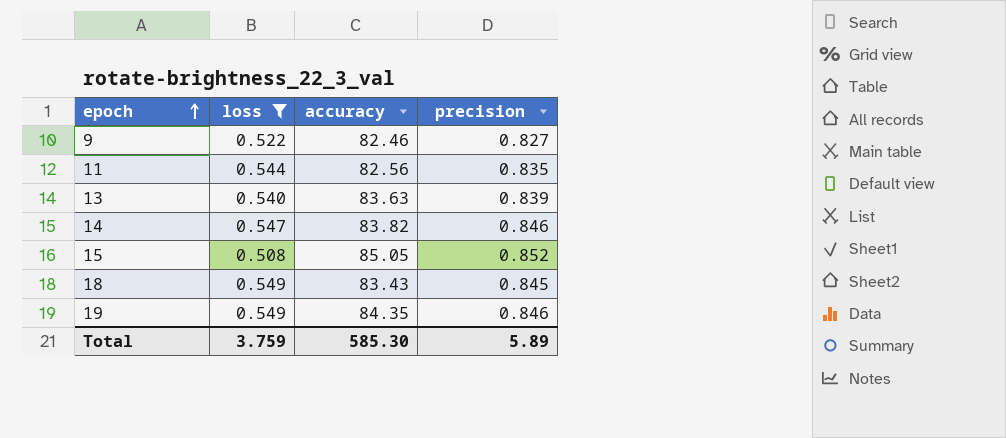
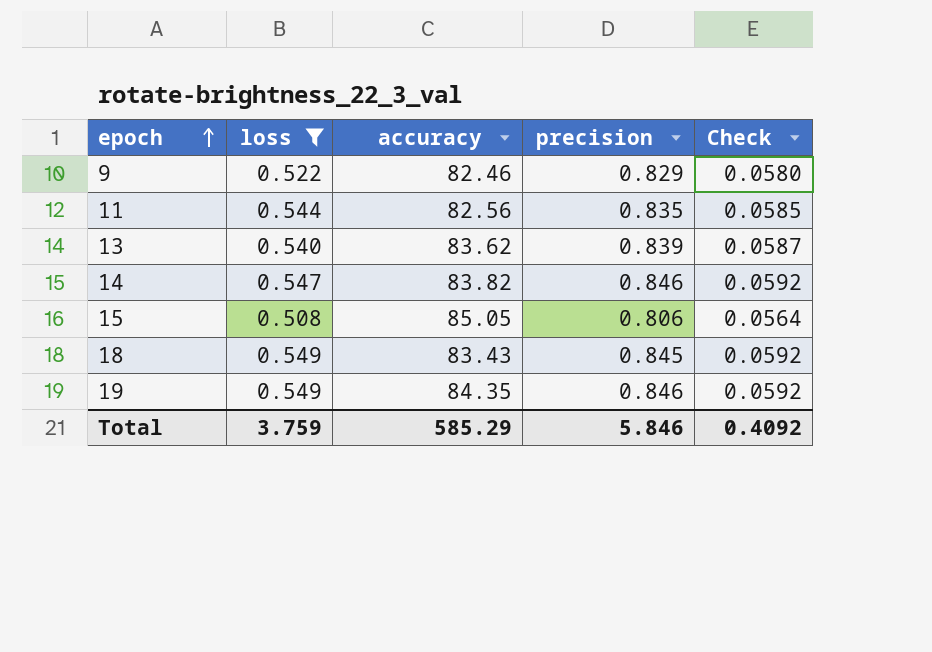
column Check | formula: none -> [precision] * 0.07
9 | precision: 0.827 -> 0.829
13 | accuracy: 83.63 -> 83.62
15 | precision: 0.852 -> 0.806
Total | accuracy: 585.30 -> 585.29
Total | precision: 5.89 -> 5.846

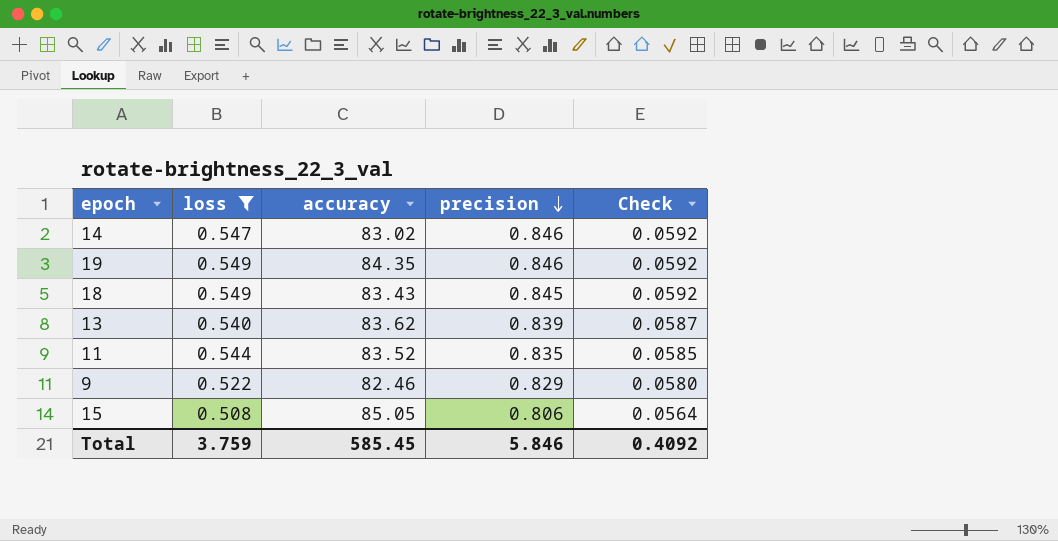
row order: epoch ascending -> precision descending
14 | accuracy: 83.82 -> 83.02
11 | accuracy: 82.56 -> 83.52
Total | accuracy: 585.29 -> 585.45

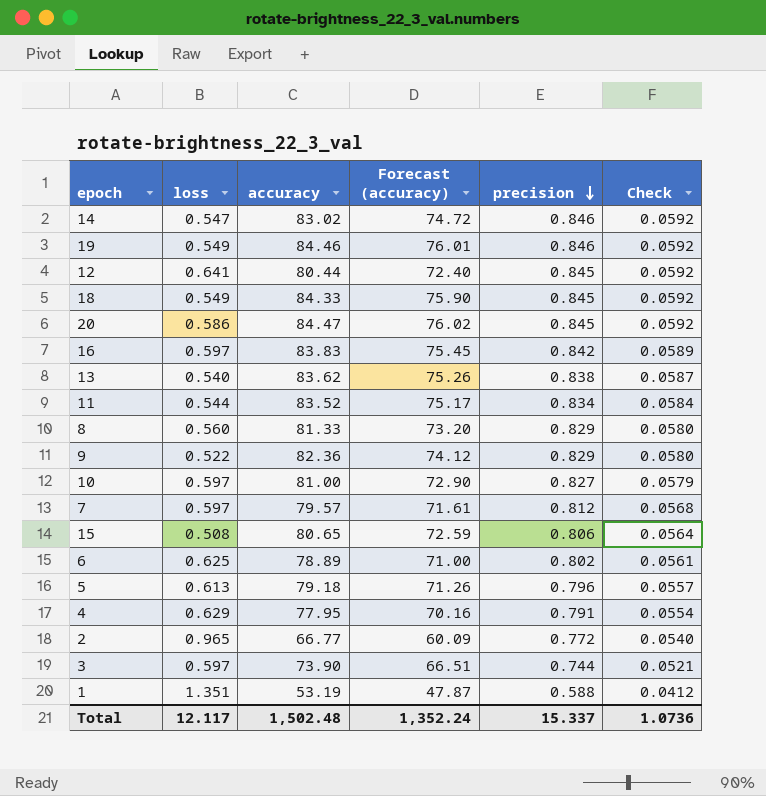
filter: loss <= 0.549 -> none
column Forecast (accuracy) | formula: none -> [accuracy] * 0.9
19 | accuracy: 84.35 -> 84.46
18 | accuracy: 83.43 -> 84.33
13 | precision: 0.839 -> 0.838
11 | precision: 0.835 -> 0.834
11 | Check: 0.0585 -> 0.0584
9 | accuracy: 82.46 -> 82.36
15 | accuracy: 85.05 -> 80.65
Total | loss: 3.759 -> 12.117
Total | accuracy: 585.45 -> 1,502.48
Total | precision: 5.846 -> 15.337
Total | Check: 0.4092 -> 1.0736

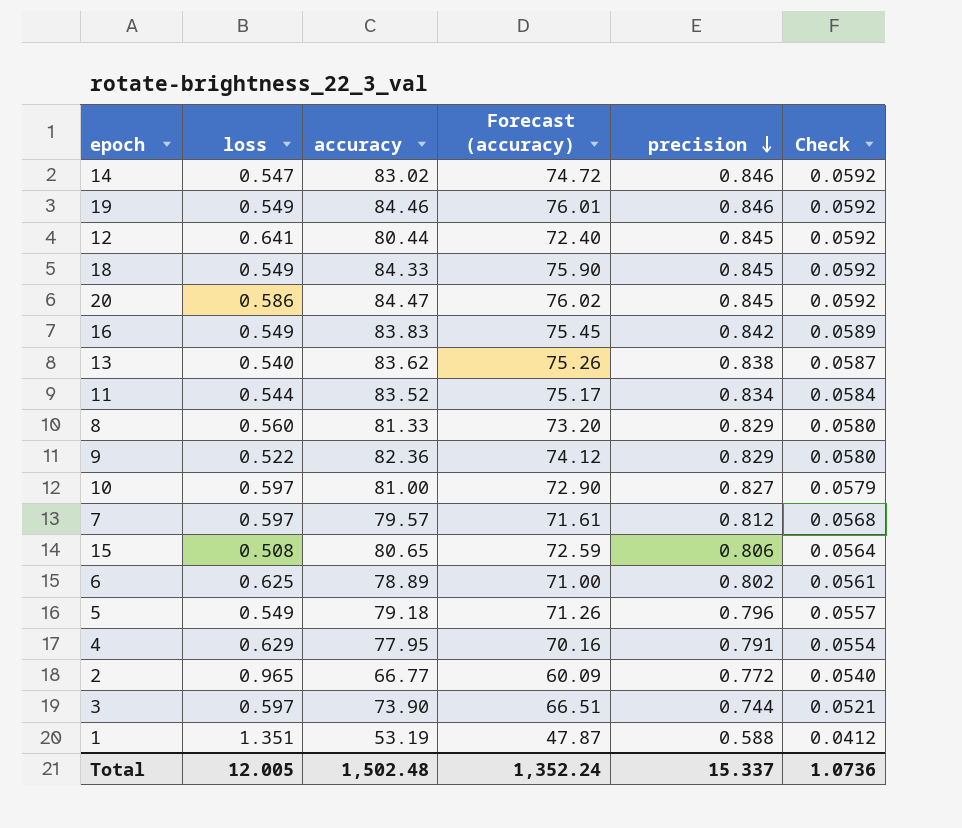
16 | loss: 0.597 -> 0.549
5 | loss: 0.613 -> 0.549
Total | loss: 12.117 -> 12.005

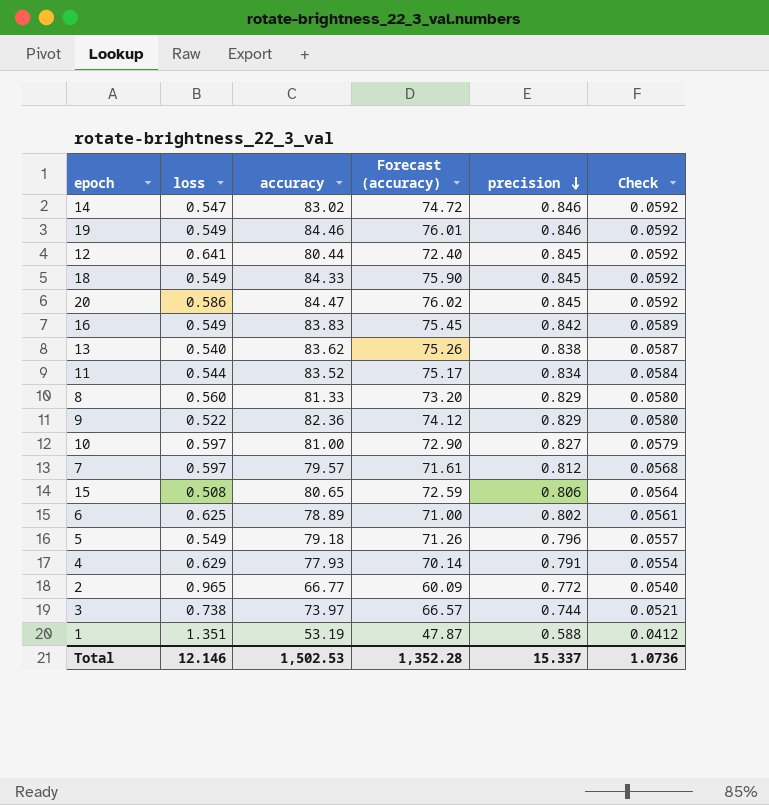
4 | accuracy: 77.95 -> 77.93
4 | Forecast (accuracy): 70.16 -> 70.14
3 | loss: 0.597 -> 0.738
3 | accuracy: 73.90 -> 73.97
3 | Forecast (accuracy): 66.51 -> 66.57
Total | loss: 12.005 -> 12.146
Total | accuracy: 1,502.48 -> 1,502.53
Total | Forecast (accuracy): 1,352.24 -> 1,352.28

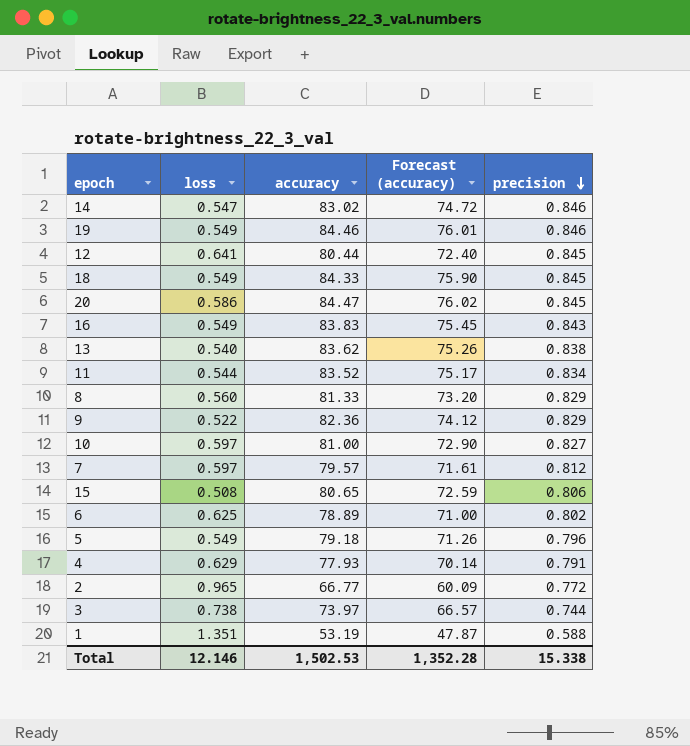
column Check | formula: [precision] * 0.07 -> none
16 | precision: 0.842 -> 0.843
Total | precision: 15.337 -> 15.338

